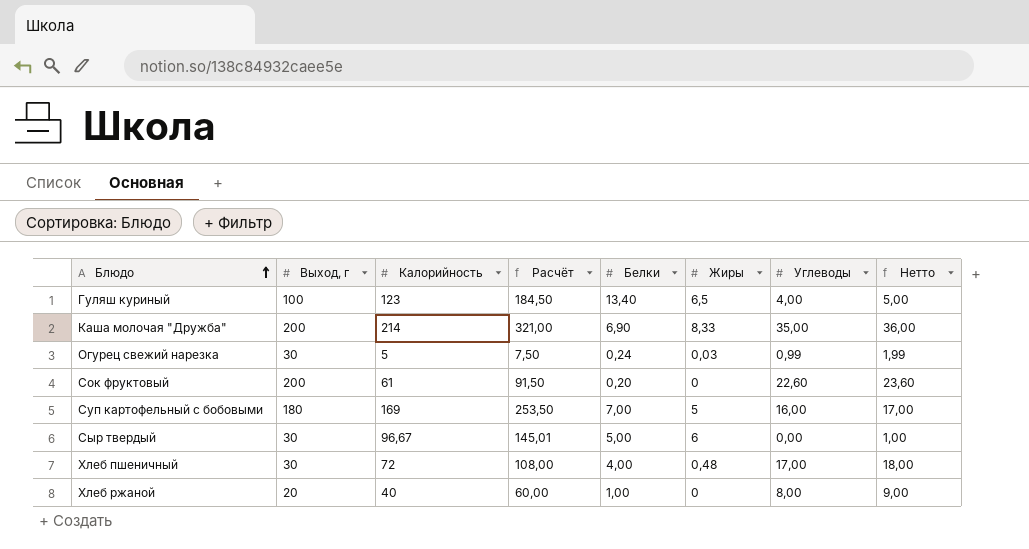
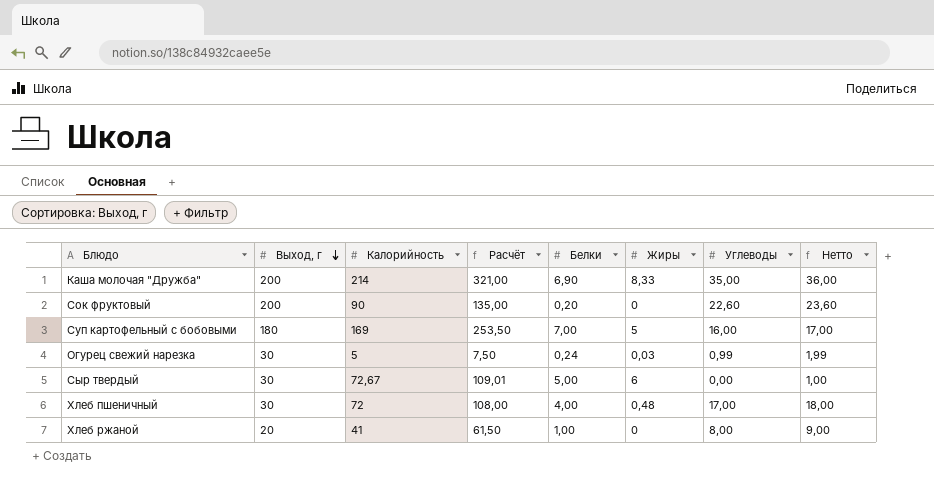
row order: Блюдо ascending -> Выход, г descending
row Гуляш куриный: 100 | 123 | 184,50 | 13,40 | 6,5 | 4,00 | 5,00 -> none
Сок фруктовый | Калорийность: 61 -> 90
Сок фруктовый | Расчёт: 91,50 -> 135,00
Сыр твердый | Калорийность: 96,67 -> 72,67
Сыр твердый | Расчёт: 145,01 -> 109,01
Хлеб ржаной | Калорийность: 40 -> 41
Хлеб ржаной | Расчёт: 60,00 -> 61,50

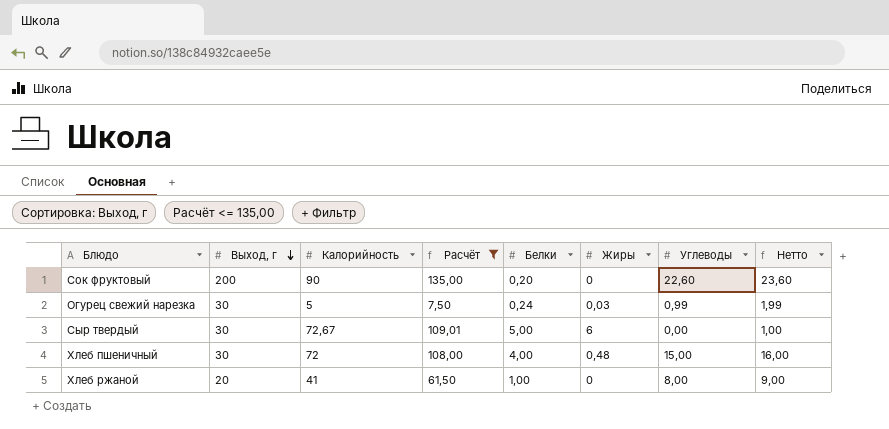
filter: none -> Расчёт <= 135,00
Хлеб пшеничный | Углеводы: 17,00 -> 15,00
Хлеб пшеничный | Нетто: 18,00 -> 16,00

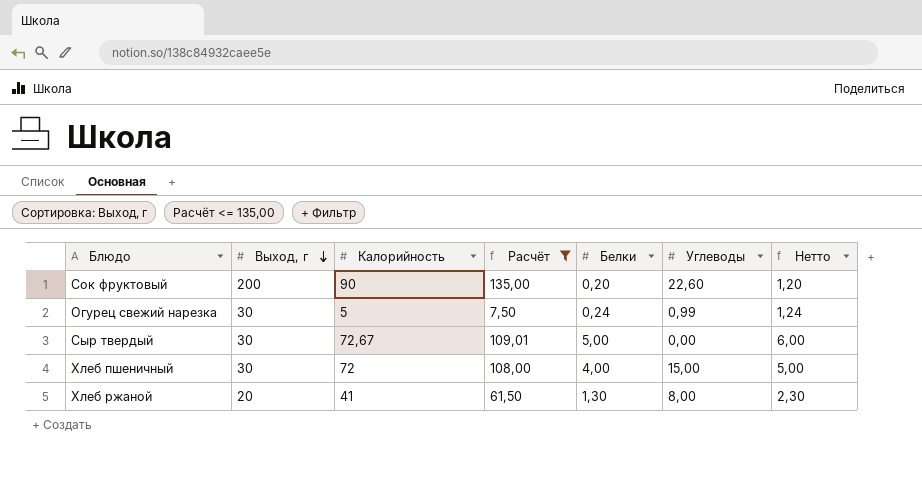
column Жиры | position: 6 -> none
column Нетто | formula: [Углеводы] + 1 -> [Белки] + 1
Хлеб ржаной | Белки: 1,00 -> 1,30

